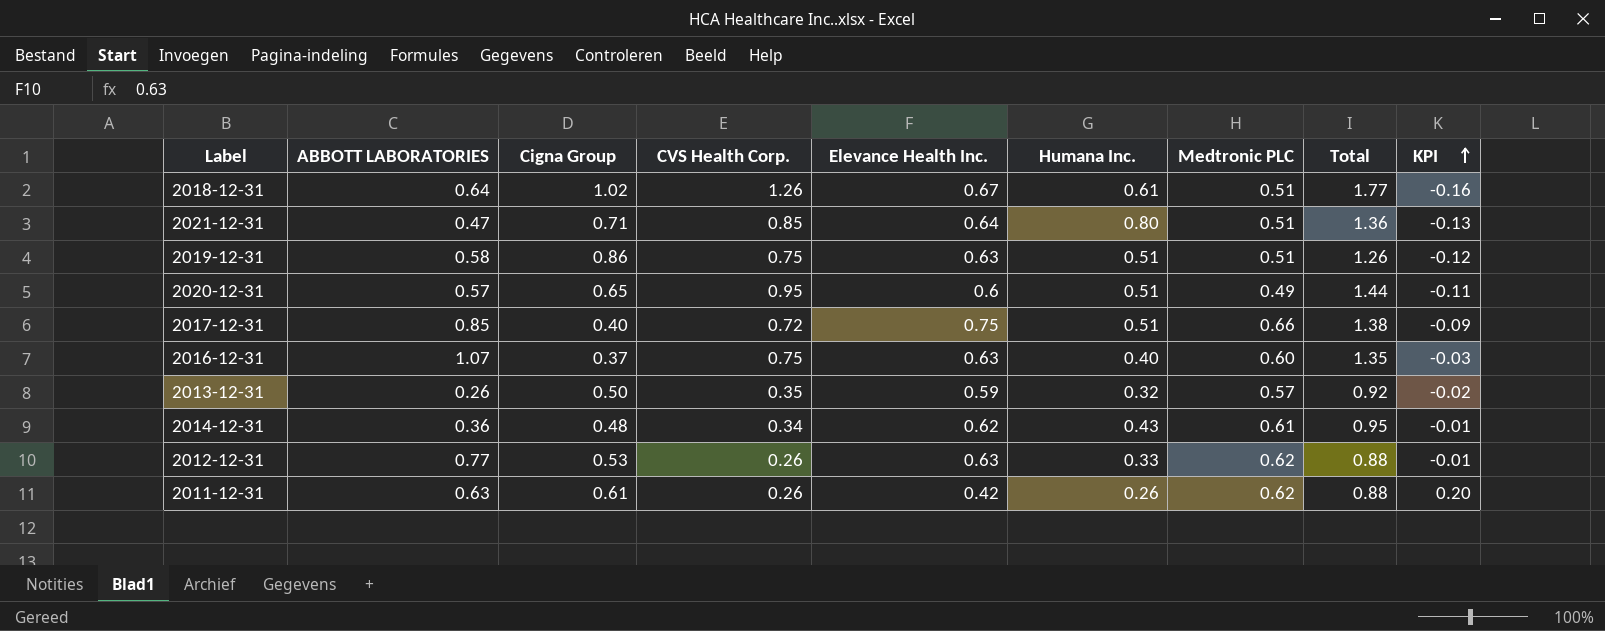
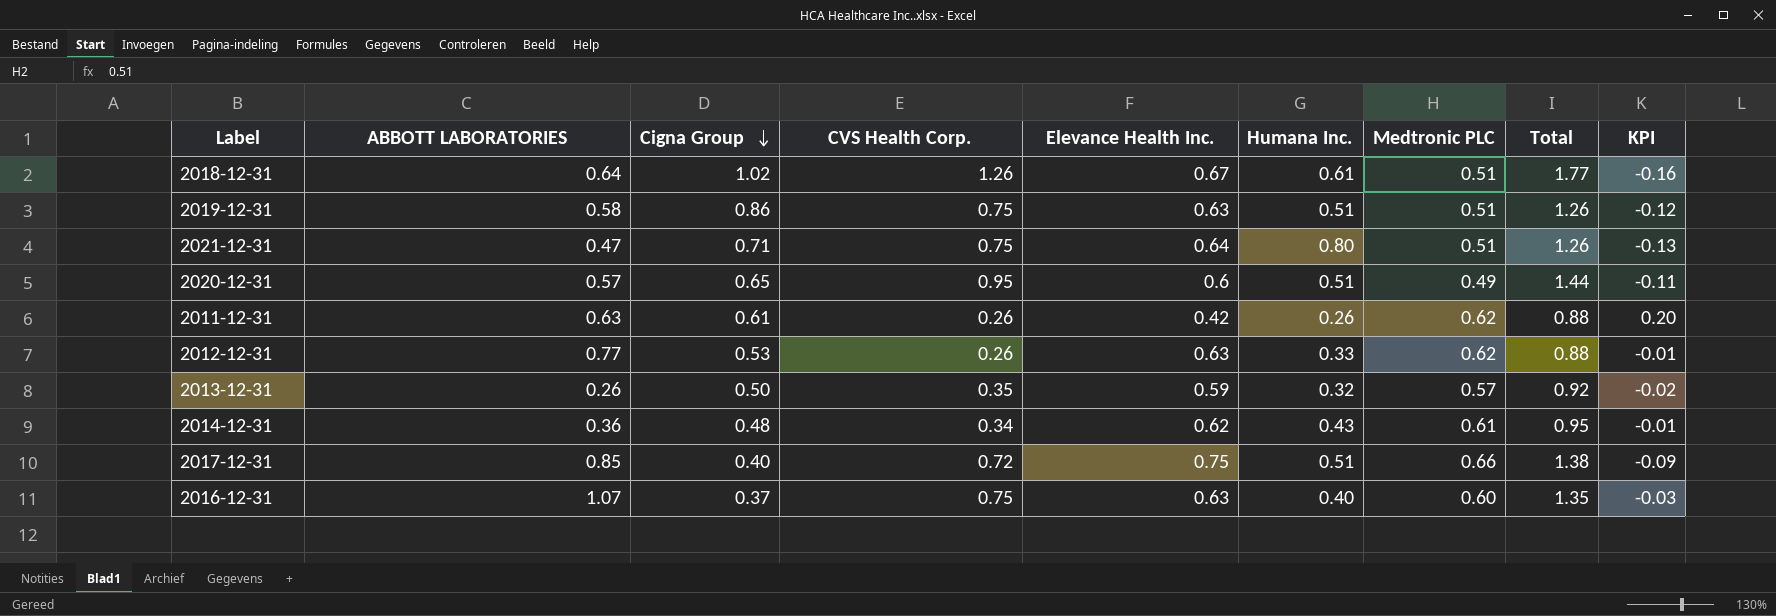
row order: KPI ascending -> Cigna Group descending
2021-12-31 | CVS Health Corp.: 0.85 -> 0.75
2021-12-31 | Total: 1.36 -> 1.26

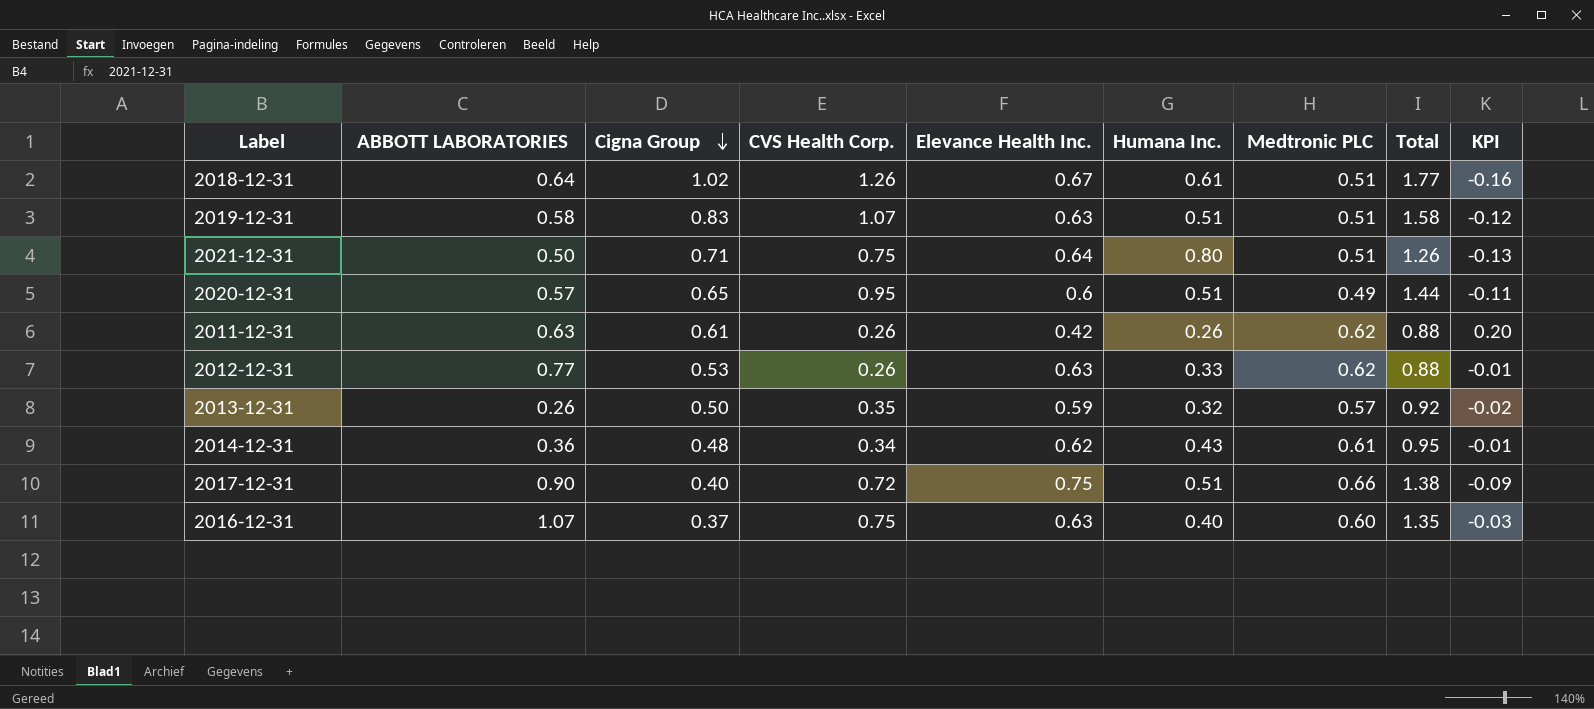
2019-12-31 | Cigna Group: 0.86 -> 0.83
2019-12-31 | CVS Health Corp.: 0.75 -> 1.07
2019-12-31 | Total: 1.26 -> 1.58
2021-12-31 | ABBOTT LABORATORIES: 0.47 -> 0.50
2017-12-31 | ABBOTT LABORATORIES: 0.85 -> 0.90

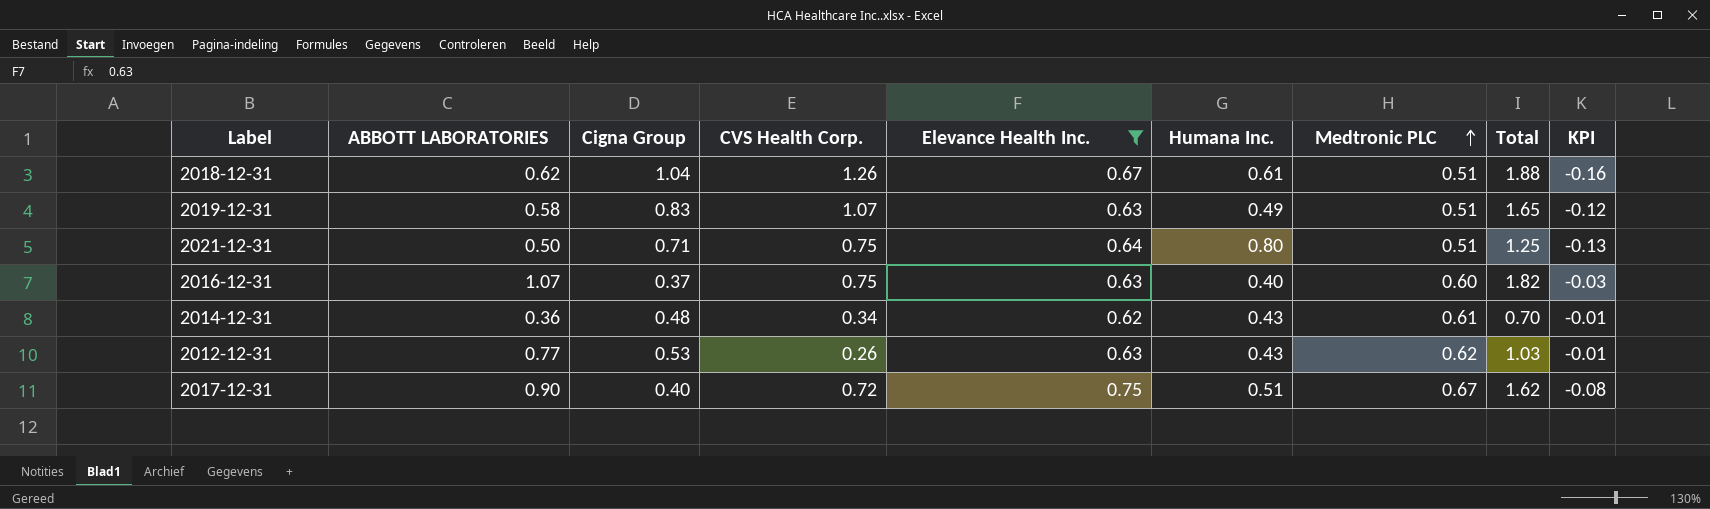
filter: none -> Elevance Health Inc. >= 0.62
row order: Cigna Group descending -> Medtronic PLC ascending
column Total | formula: [CVS Health Corp.] + [Medtronic PLC] -> [ABBOTT LABORATORIES] + [CVS Health Corp.]
2018-12-31 | ABBOTT LABORATORIES: 0.64 -> 0.62
2018-12-31 | Cigna Group: 1.02 -> 1.04
2019-12-31 | Humana Inc.: 0.51 -> 0.49
2012-12-31 | Humana Inc.: 0.33 -> 0.43
2017-12-31 | Medtronic PLC: 0.66 -> 0.67
2017-12-31 | KPI: -0.09 -> -0.08

